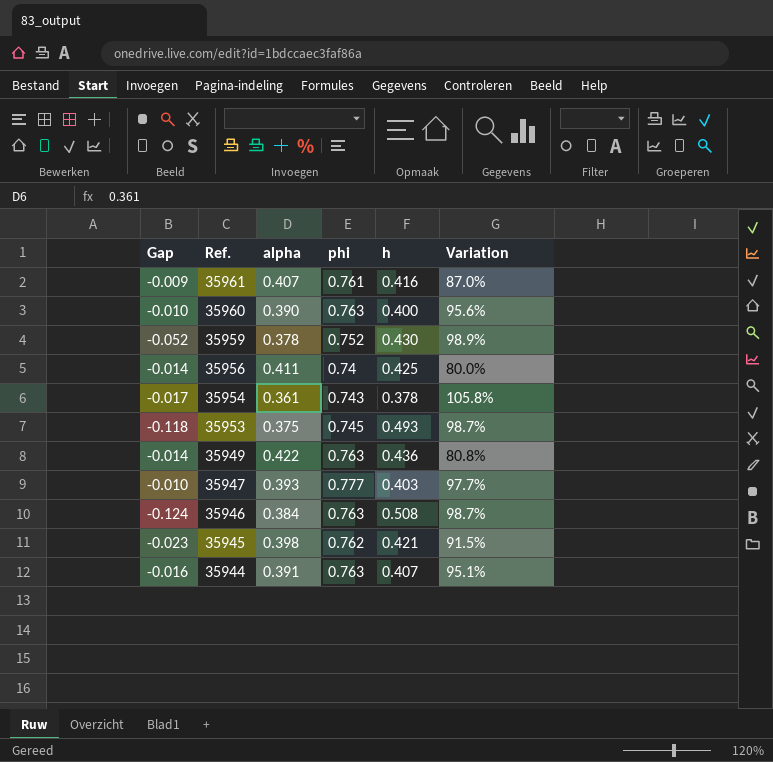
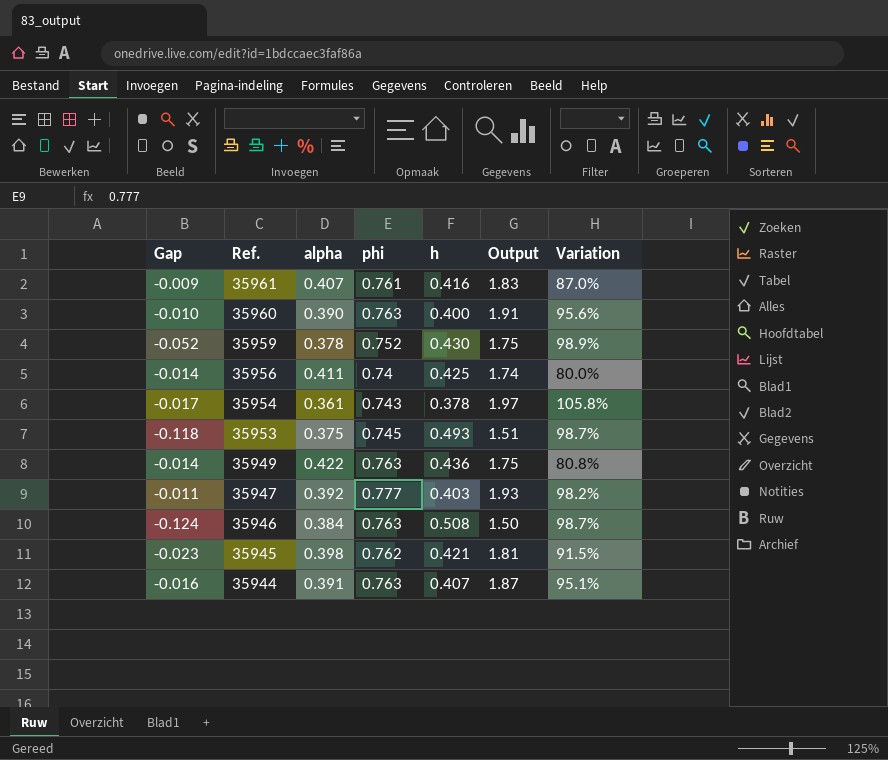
column Output | formula: none -> [phi] / [h]
35947 | Gap: -0.010 -> -0.011
35947 | alpha: 0.393 -> 0.392
35947 | Variation: 97.7% -> 98.2%

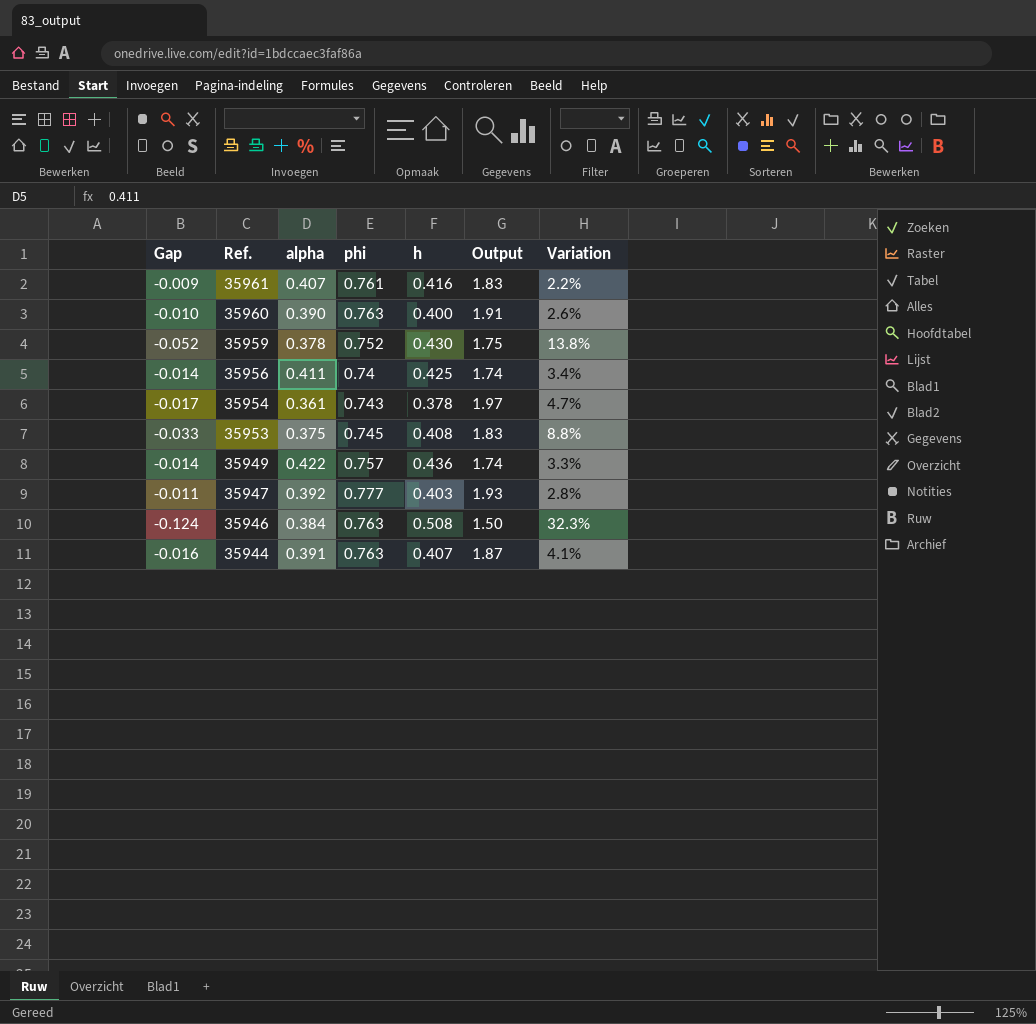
column Variation | formula: ([phi] - [alpha]) / [alpha] -> ([h] - [alpha]) / [alpha]
row 35945: -0.023 | 0.398 | 0.762 | 0.421 | 1.81 | 91.5% -> none
35953 | Gap: -0.118 -> -0.033
35953 | h: 0.493 -> 0.408
35953 | Output: 1.51 -> 1.83
35949 | phi: 0.763 -> 0.757
35949 | Output: 1.75 -> 1.74

